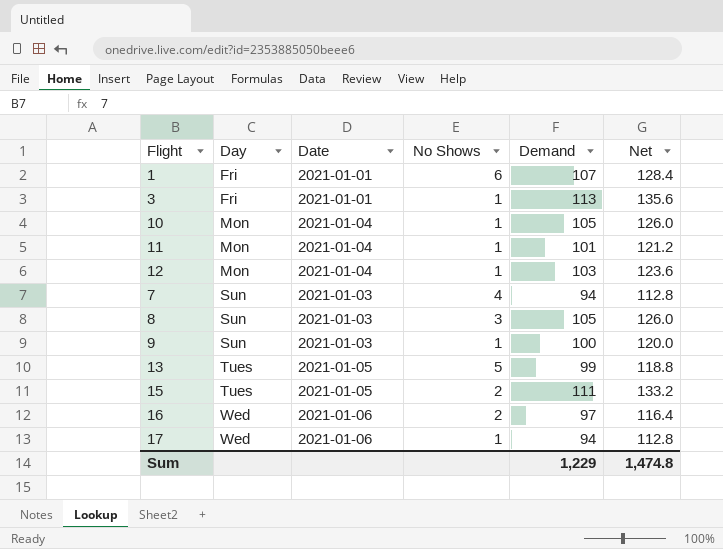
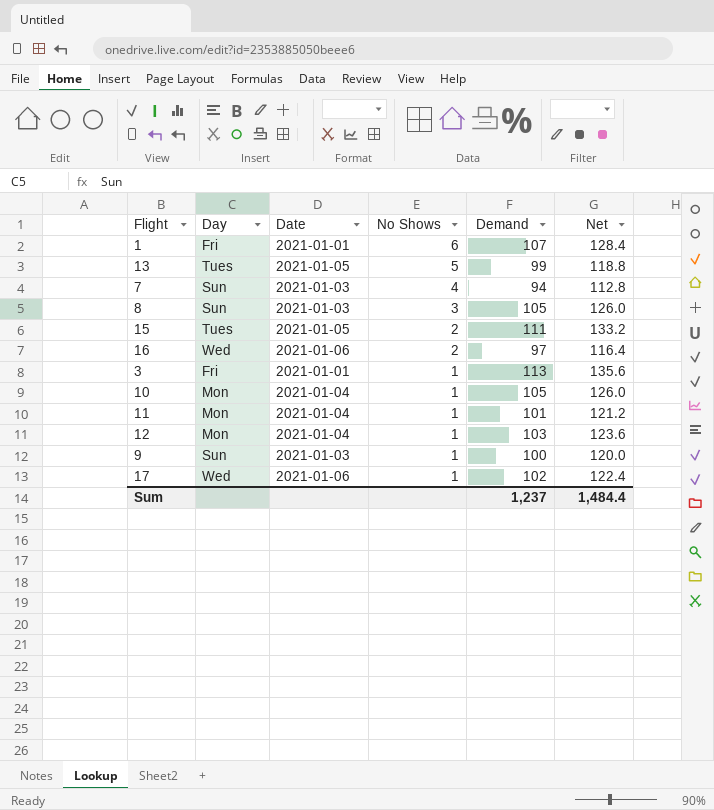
row order: Day ascending -> No Shows descending
17 | Demand: 94 -> 102
17 | Net: 112.8 -> 122.4
Sum | Demand: 1,229 -> 1,237
Sum | Net: 1,474.8 -> 1,484.4

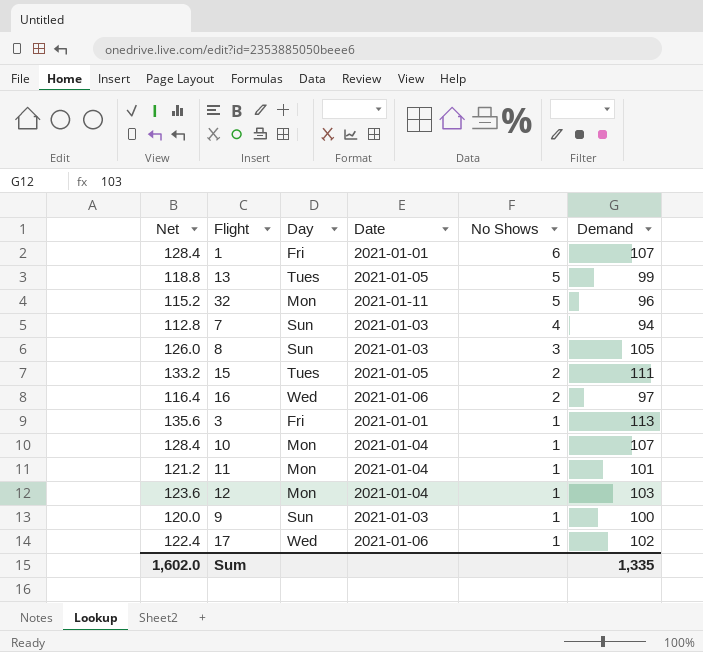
column Net | position: 6 -> 1
row 32: none -> 115.2 | Mon | 2021-01-11 | 5 | 96
10 | Net: 126.0 -> 128.4
10 | Demand: 105 -> 107
Sum | Net: 1,484.4 -> 1,602.0
Sum | Demand: 1,237 -> 1,335

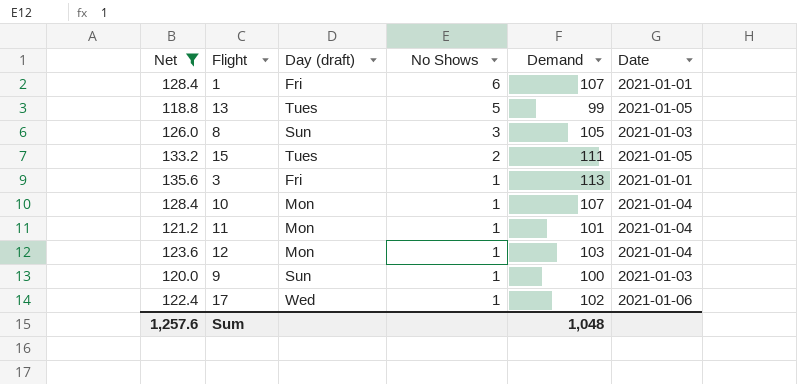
filter: none -> Net >= 118.8
column name: Day -> Day (draft)
column Date | position: 4 -> 6
Sum | Net: 1,602.0 -> 1,257.6
Sum | Demand: 1,335 -> 1,048

